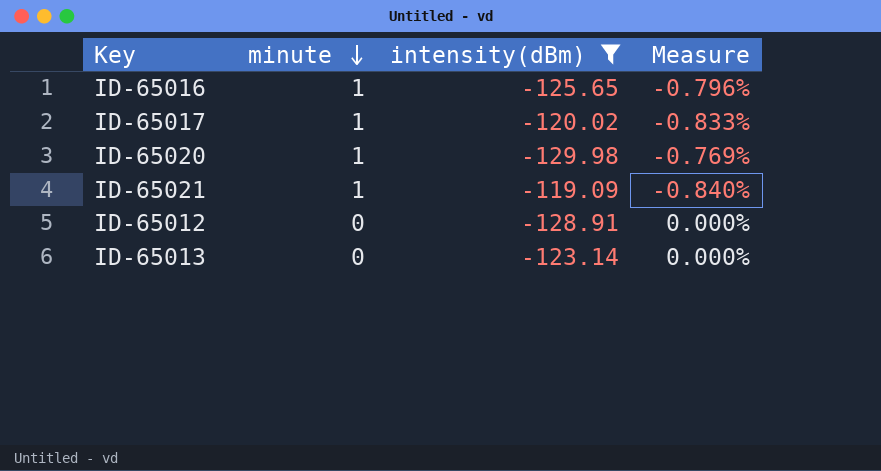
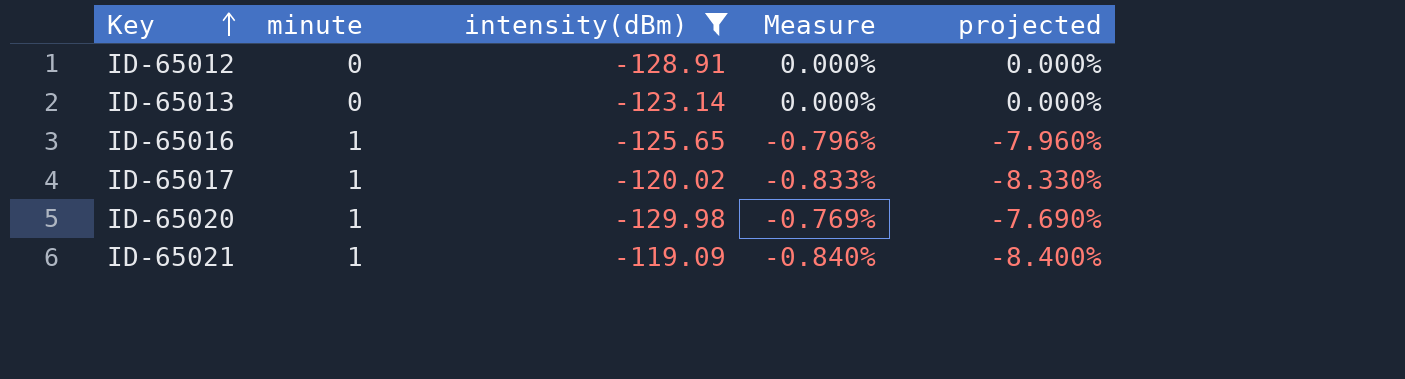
row order: minute descending -> Key ascending
column projected | formula: none -> [Measure] * 10

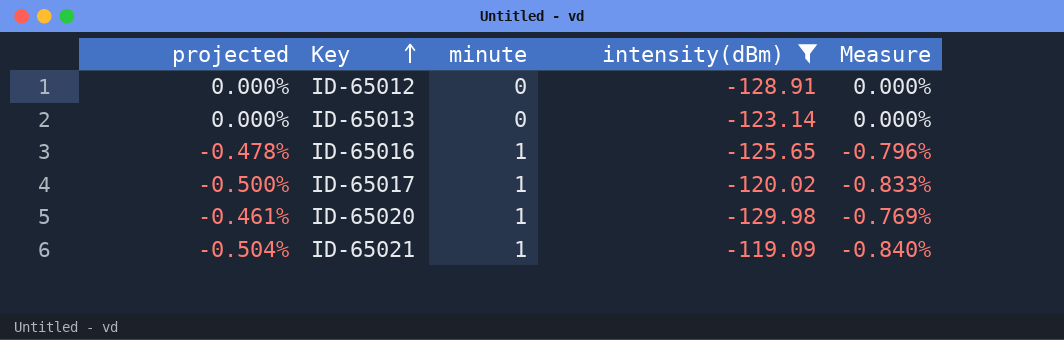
column projected | formula: [Measure] * 10 -> [Measure] * 0.6
column projected | position: 5 -> 1

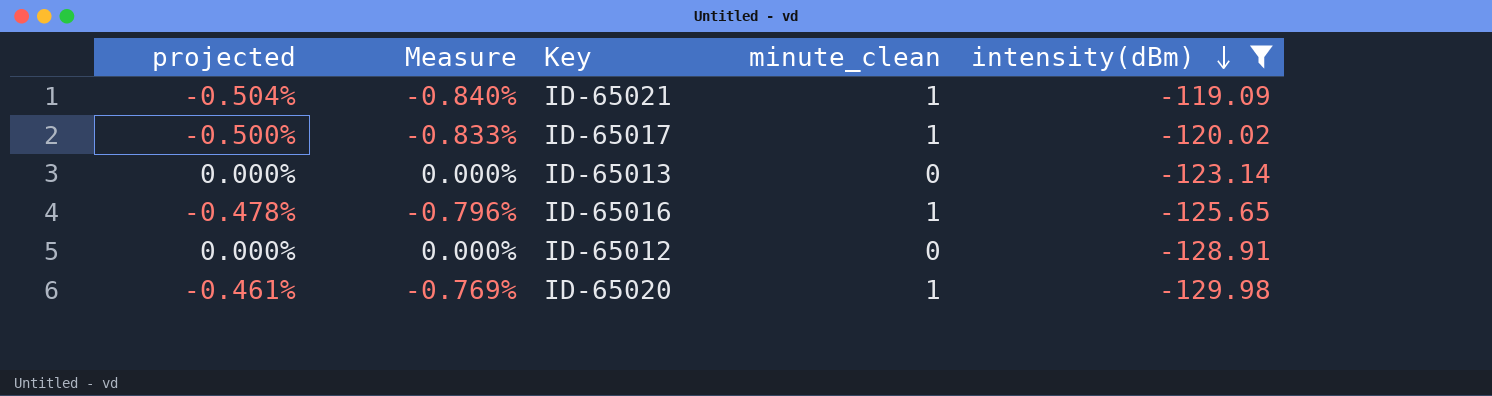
row order: Key ascending -> intensity(dBm) descending
column Measure | position: 5 -> 2
column name: minute -> minute_clean

